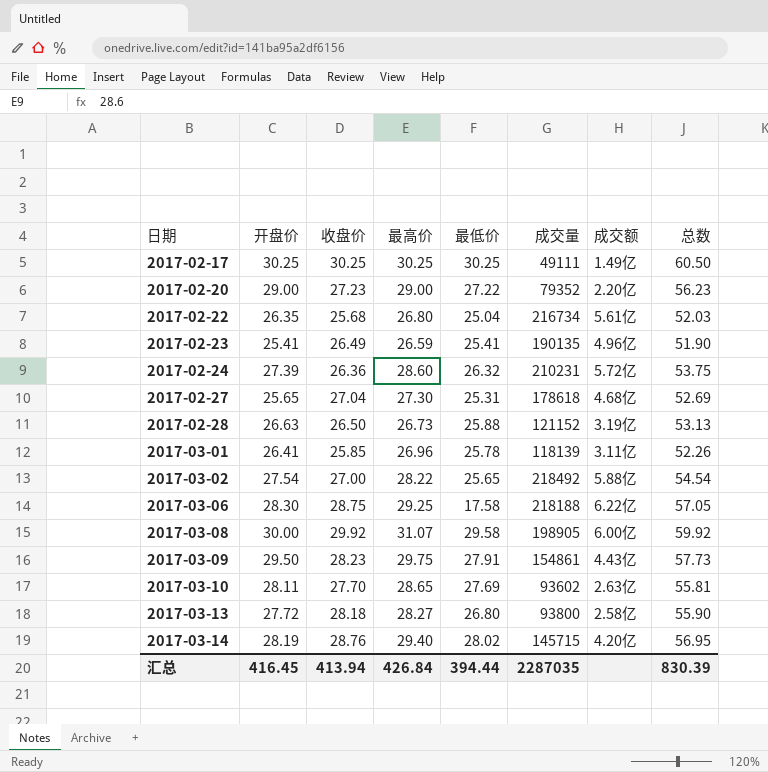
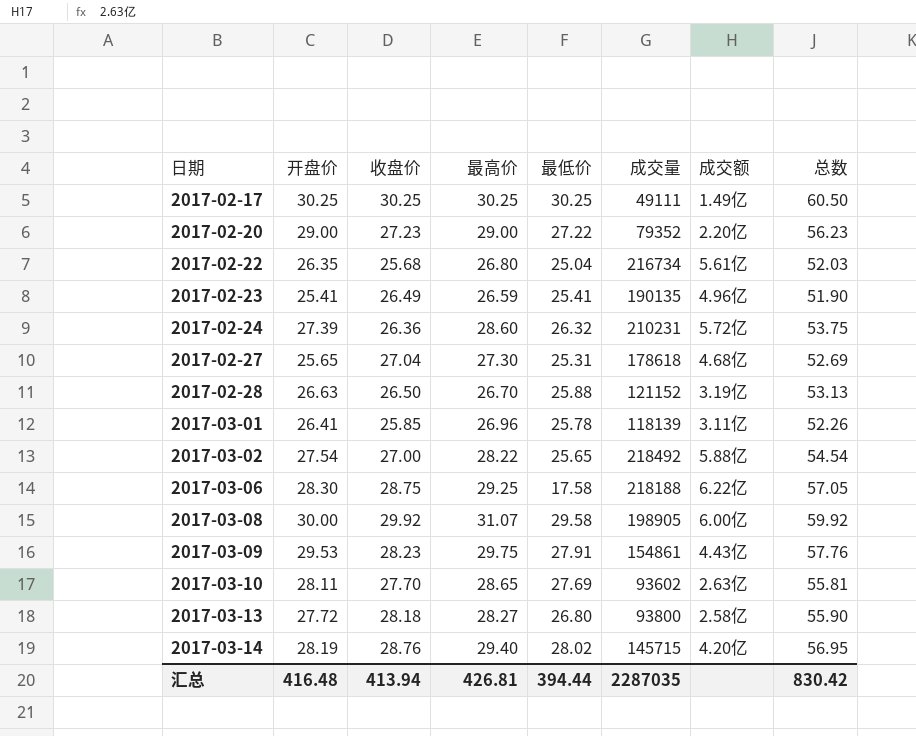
2017-02-28 | 最高价: 26.73 -> 26.70
2017-03-09 | 开盘价: 29.50 -> 29.53
2017-03-09 | 总数: 57.73 -> 57.76
汇总 | 开盘价: 416.45 -> 416.48
汇总 | 最高价: 426.84 -> 426.81
汇总 | 总数: 830.39 -> 830.42

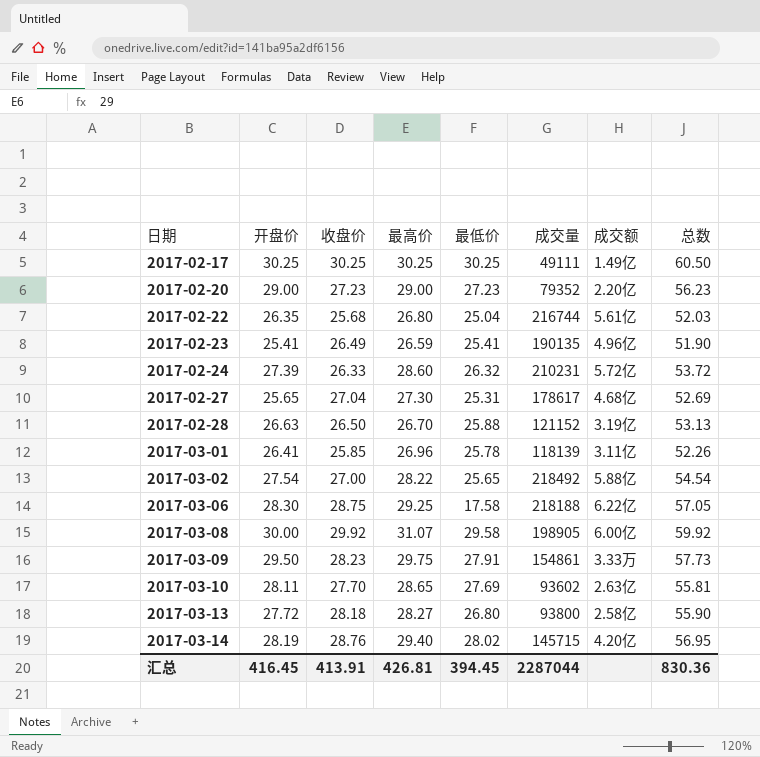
2017-02-20 | 最低价: 27.22 -> 27.23
2017-02-22 | 成交量: 216734 -> 216744
2017-02-24 | 收盘价: 26.36 -> 26.33
2017-02-24 | 总数: 53.75 -> 53.72
2017-02-27 | 成交量: 178618 -> 178617
2017-03-09 | 开盘价: 29.53 -> 29.50
2017-03-09 | 成交额: 4.43亿 -> 3.33万
2017-03-09 | 总数: 57.76 -> 57.73
汇总 | 开盘价: 416.48 -> 416.45
汇总 | 收盘价: 413.94 -> 413.91
汇总 | 最低价: 394.44 -> 394.45
汇总 | 成交量: 2287035 -> 2287044
汇总 | 总数: 830.42 -> 830.36

